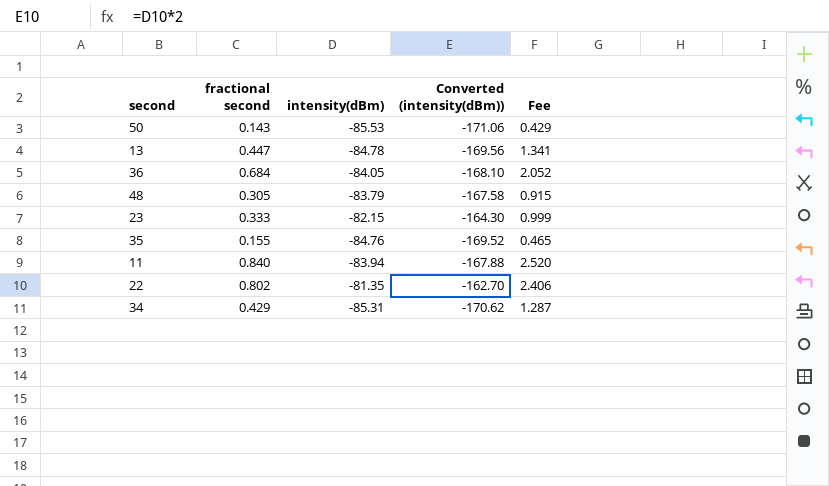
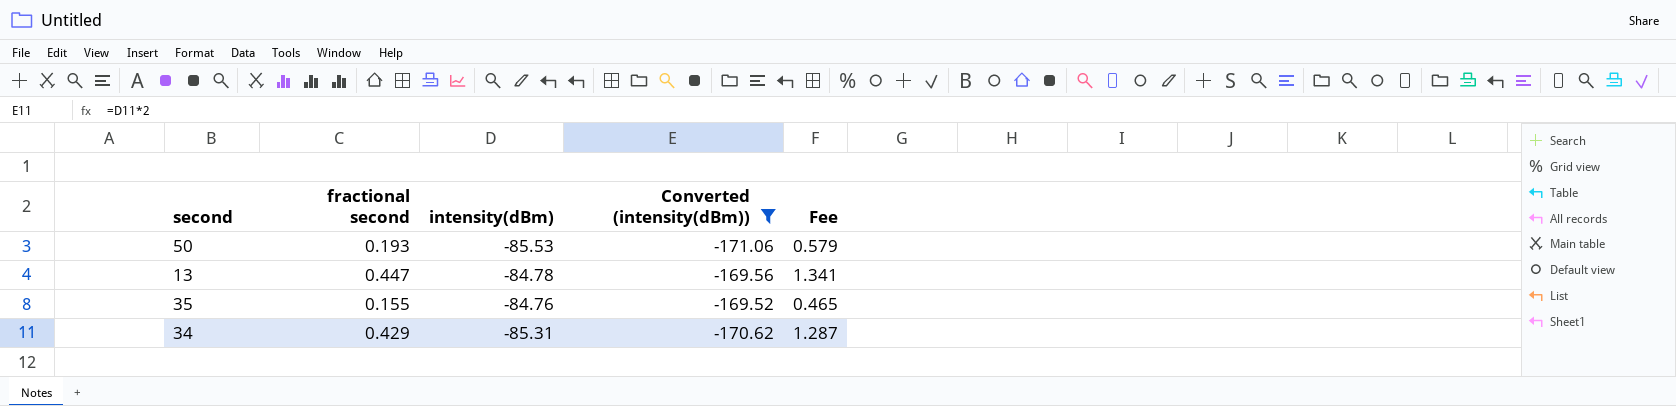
filter: none -> Converted (intensity(dBm)) <= -169.52
50 | fractional second: 0.143 -> 0.193
50 | Fee: 0.429 -> 0.579

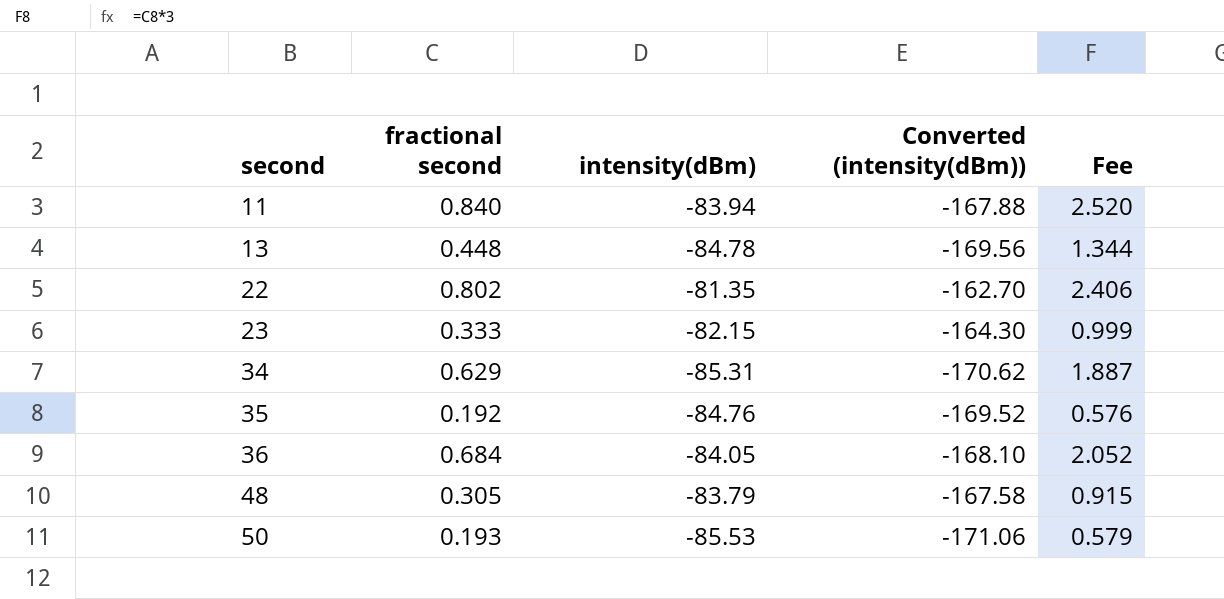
filter: Converted (intensity(dBm)) <= -169.52 -> none
row order: none -> second ascending
13 | fractional second: 0.447 -> 0.448
13 | Fee: 1.341 -> 1.344
34 | fractional second: 0.429 -> 0.629
34 | Fee: 1.287 -> 1.887
35 | fractional second: 0.155 -> 0.192
35 | Fee: 0.465 -> 0.576

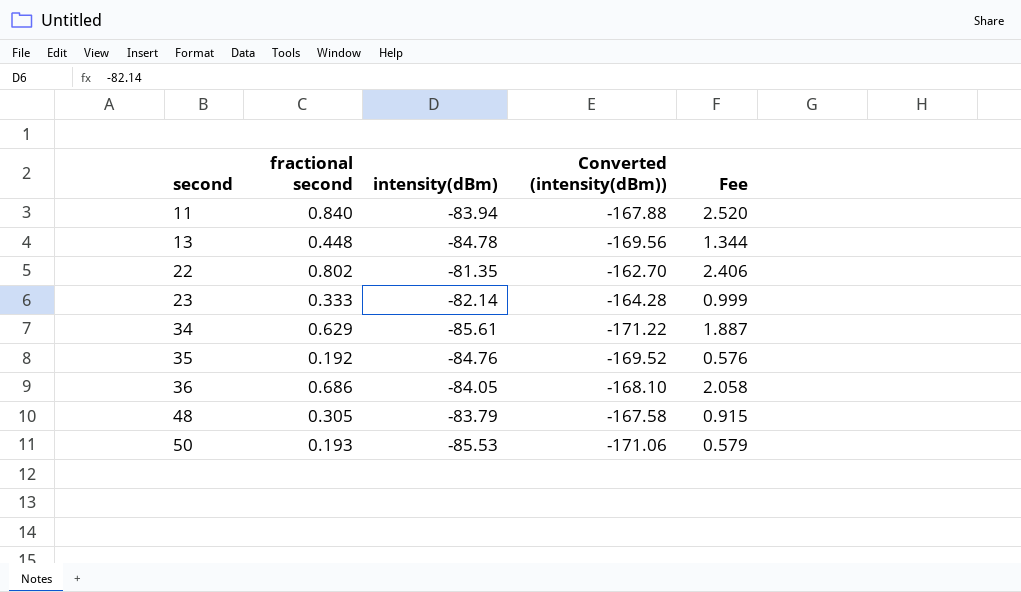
23 | intensity(dBm): -82.15 -> -82.14
23 | Converted (intensity(dBm)): -164.30 -> -164.28
34 | intensity(dBm): -85.31 -> -85.61
34 | Converted (intensity(dBm)): -170.62 -> -171.22
36 | fractional second: 0.684 -> 0.686
36 | Fee: 2.052 -> 2.058

